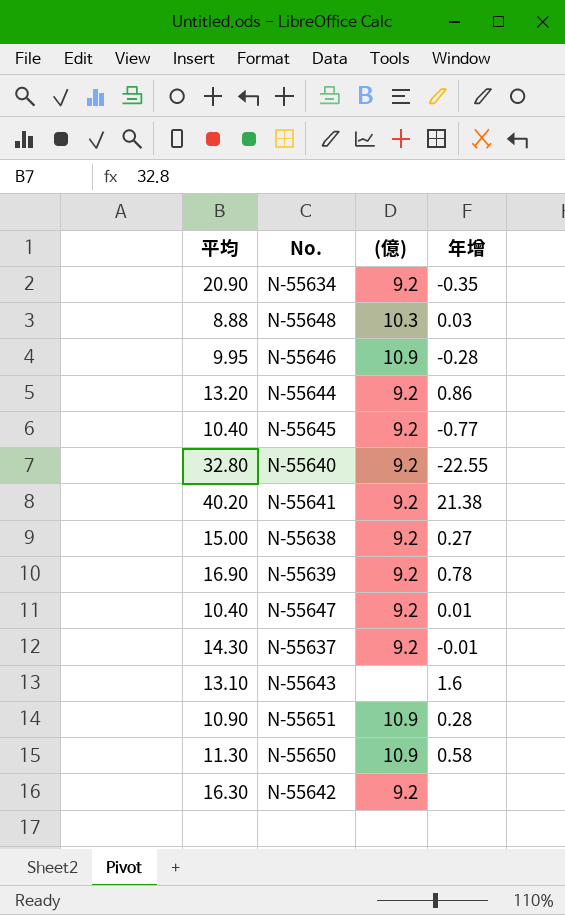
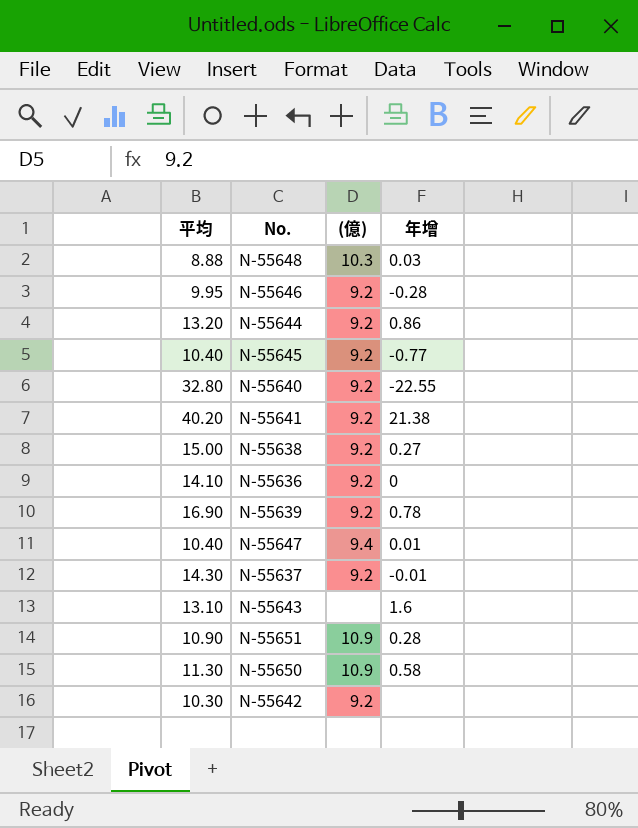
row N-55634: 20.90 | 9.2 | -0.35 -> none
N-55646 | (億): 10.9 -> 9.2
row N-55636: none -> 14.10 | 9.2 | 0
N-55647 | (億): 9.2 -> 9.4
N-55642 | 平均: 16.30 -> 10.30

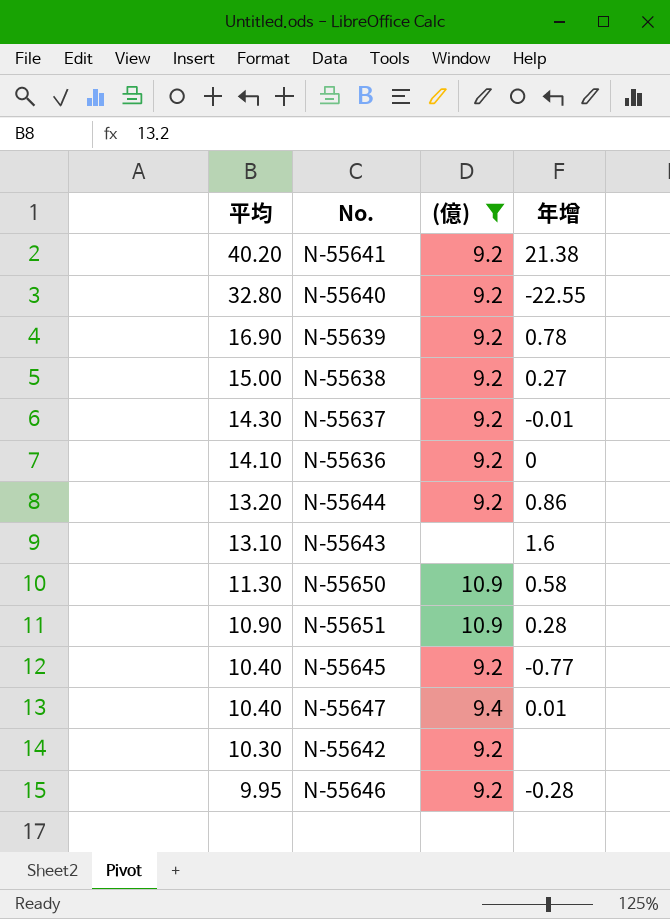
filter: none -> (億) != 10.3
row order: none -> 平均 descending

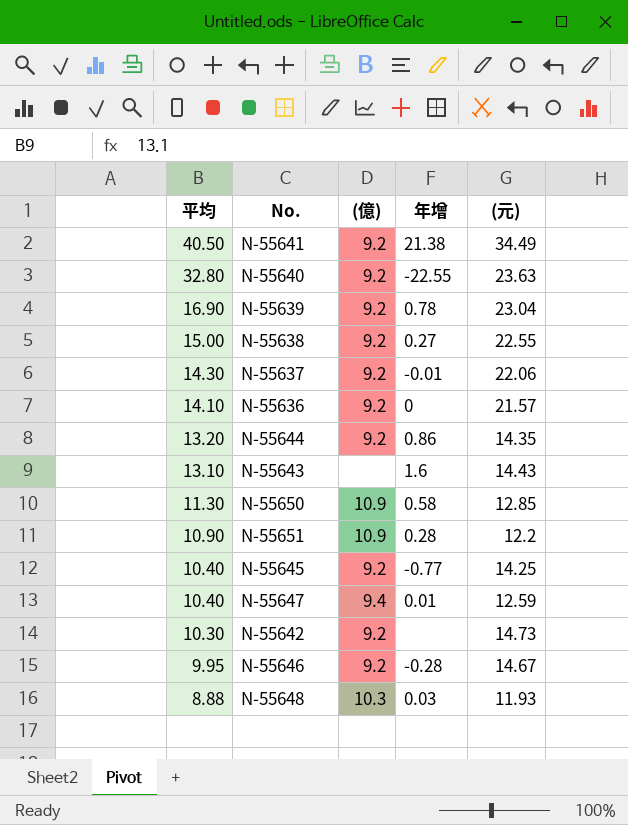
filter: (億) != 10.3 -> none
column (元) | position: none -> 5
N-55641 | 平均: 40.20 -> 40.50

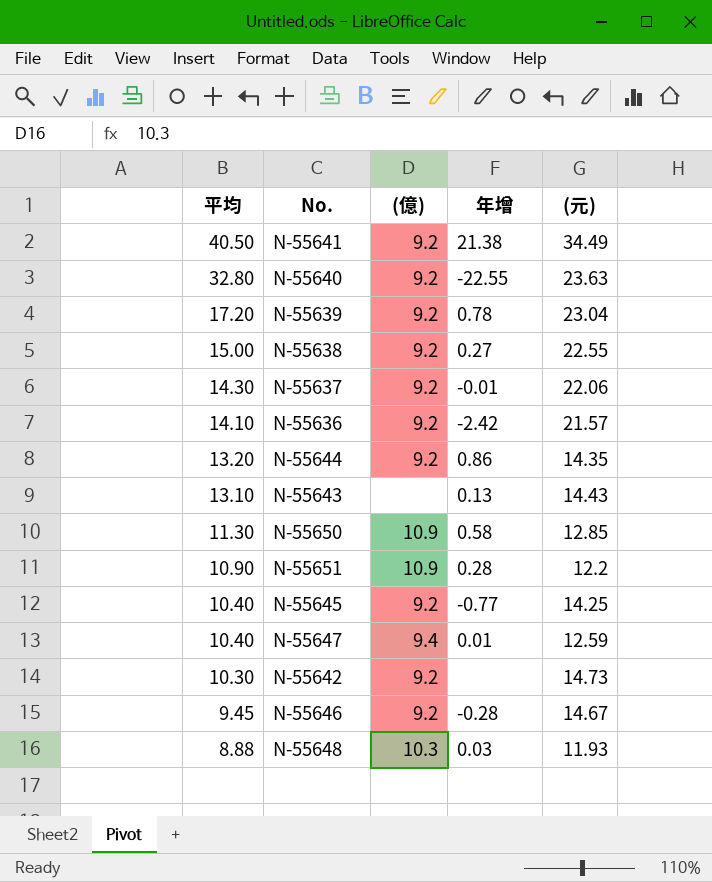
N-55639 | 平均: 16.90 -> 17.20
N-55636 | 年增: 0 -> -2.42
N-55643 | 年增: 1.6 -> 0.13
N-55646 | 平均: 9.95 -> 9.45

